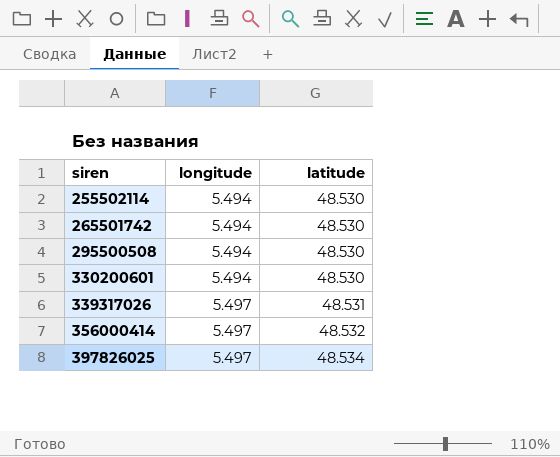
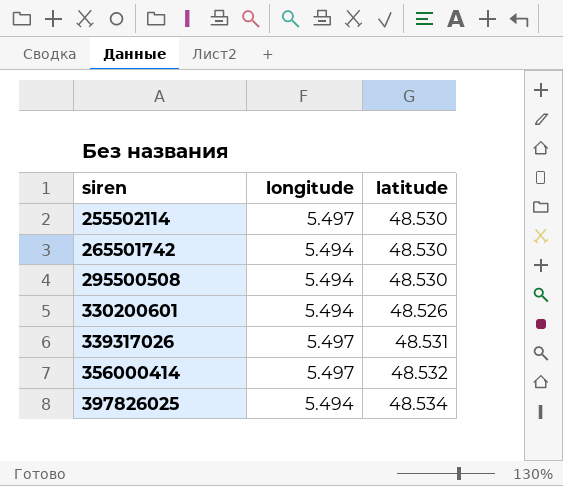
255502114 | longitude: 5.494 -> 5.497
330200601 | latitude: 48.530 -> 48.526
397826025 | longitude: 5.497 -> 5.494

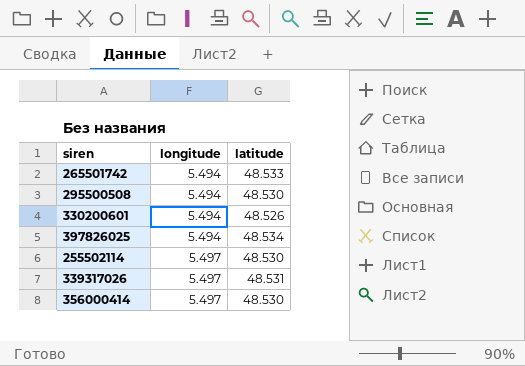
row order: siren ascending -> longitude ascending
265501742 | latitude: 48.530 -> 48.533
356000414 | latitude: 48.532 -> 48.530

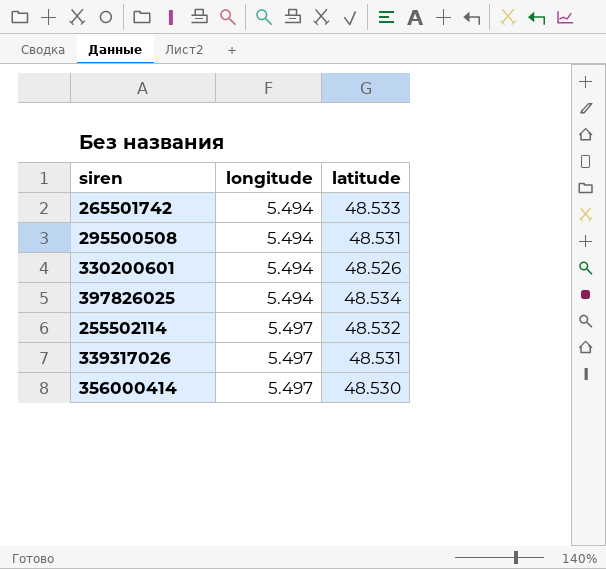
295500508 | latitude: 48.530 -> 48.531
255502114 | latitude: 48.530 -> 48.532

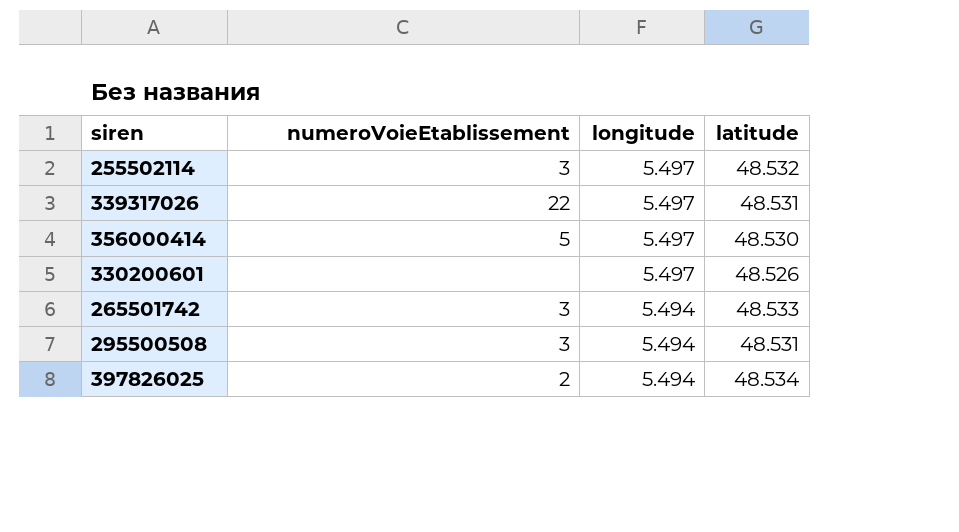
row order: longitude ascending -> longitude descending
column numeroVoieEtablissement | position: none -> 2
330200601 | longitude: 5.494 -> 5.497

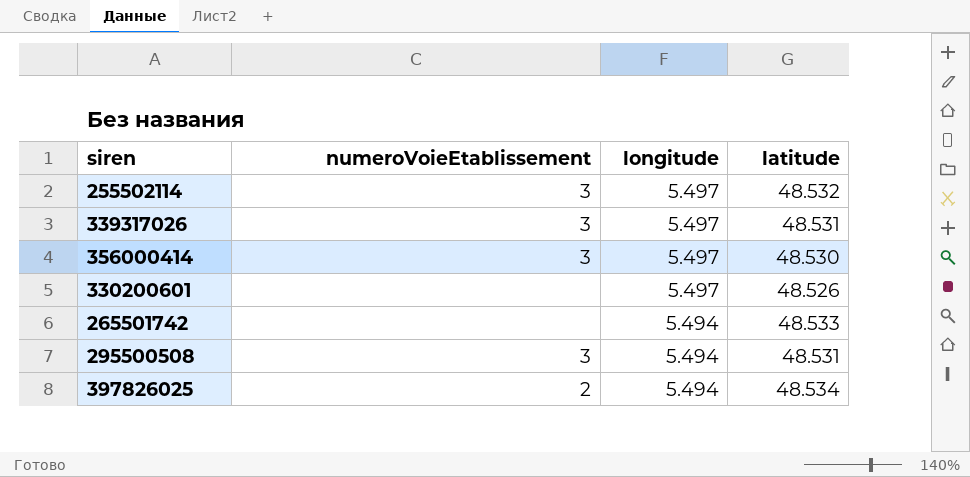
339317026 | numeroVoieEtablissement: 22 -> 3
356000414 | numeroVoieEtablissement: 5 -> 3
265501742 | numeroVoieEtablissement: 3 -> none

